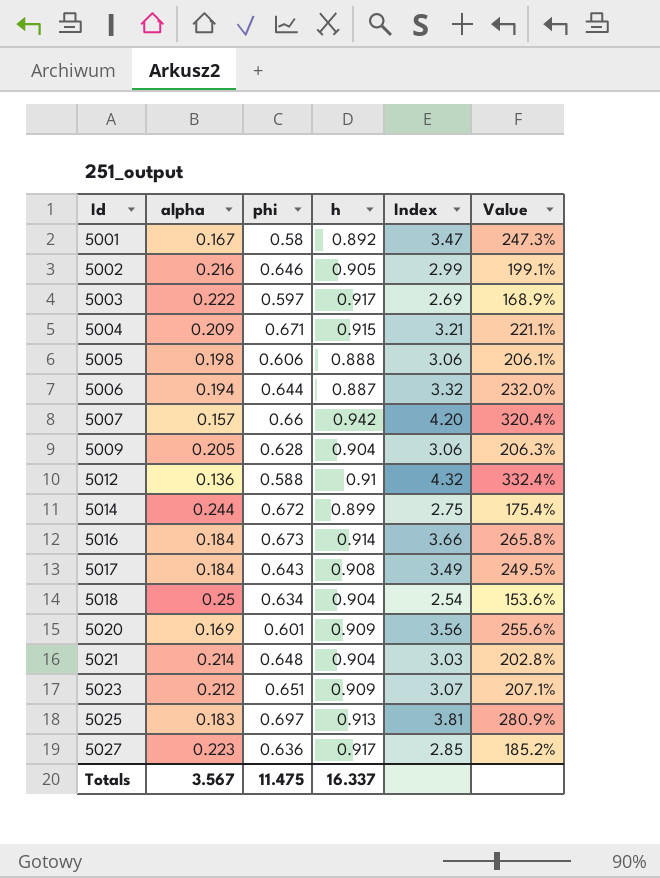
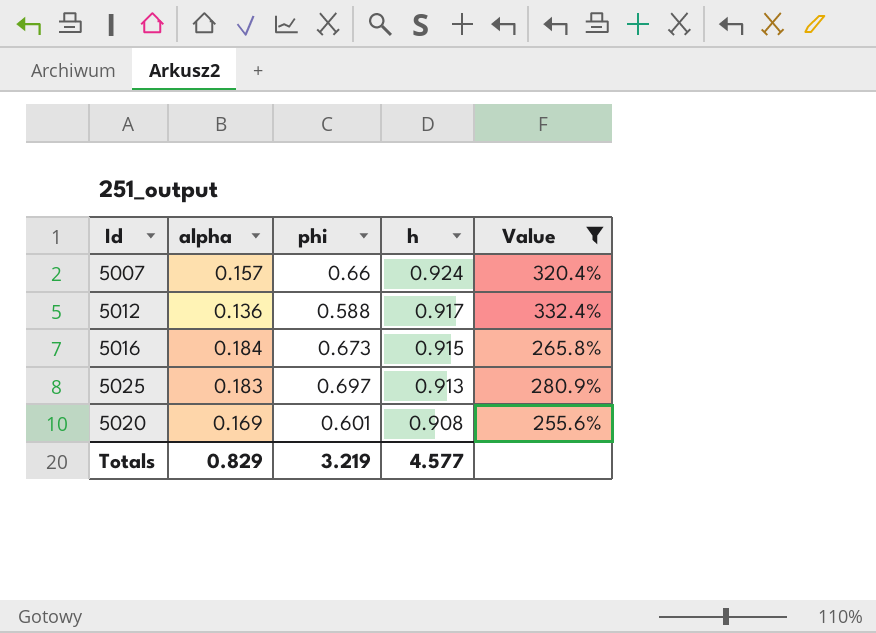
filter: none -> Value >= 255.6%
row order: Id ascending -> h descending
column Index | formula: [phi] / [alpha] -> none
5007 | h: 0.942 -> 0.924
5012 | h: 0.91 -> 0.917
5016 | h: 0.914 -> 0.915
5020 | h: 0.909 -> 0.908
Totals | alpha: 3.567 -> 0.829
Totals | phi: 11.475 -> 3.219
Totals | h: 16.337 -> 4.577

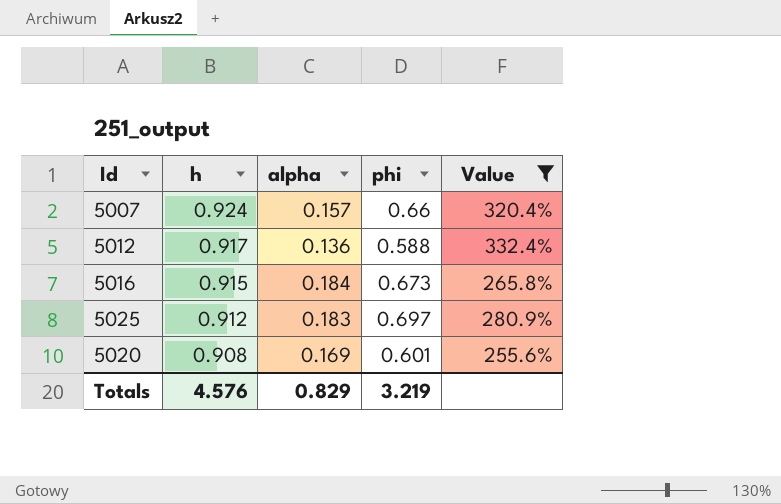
column h | position: 4 -> 2
5025 | h: 0.913 -> 0.912
Totals | h: 4.577 -> 4.576

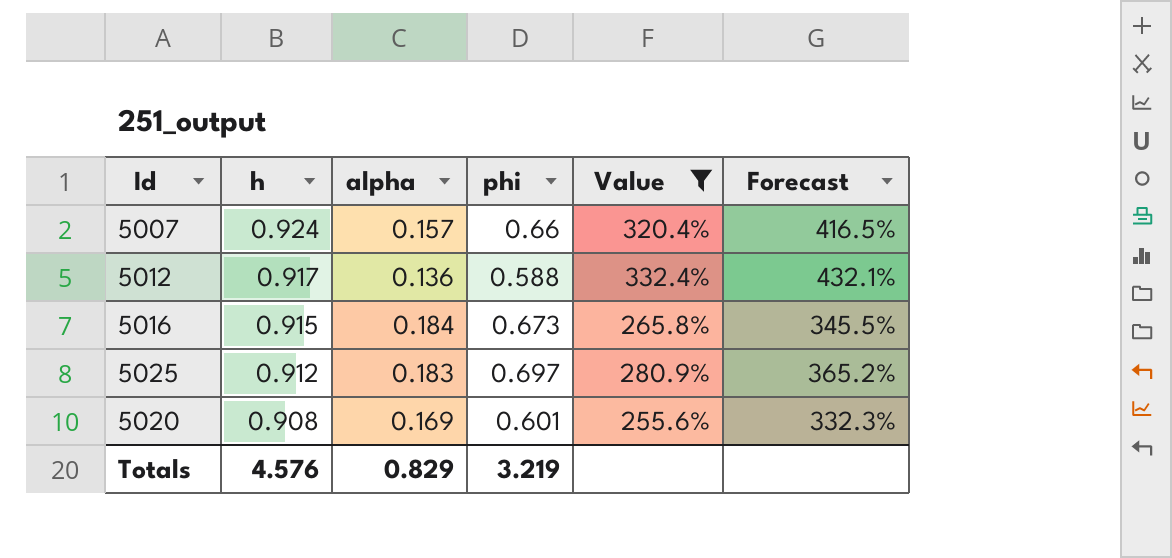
column Forecast | formula: none -> [Value] * 1.3

